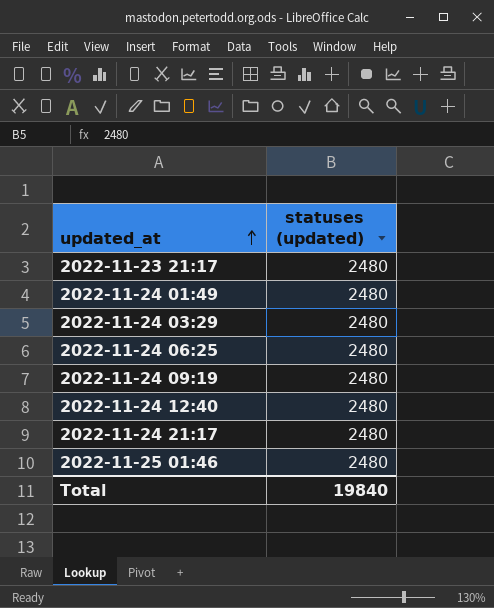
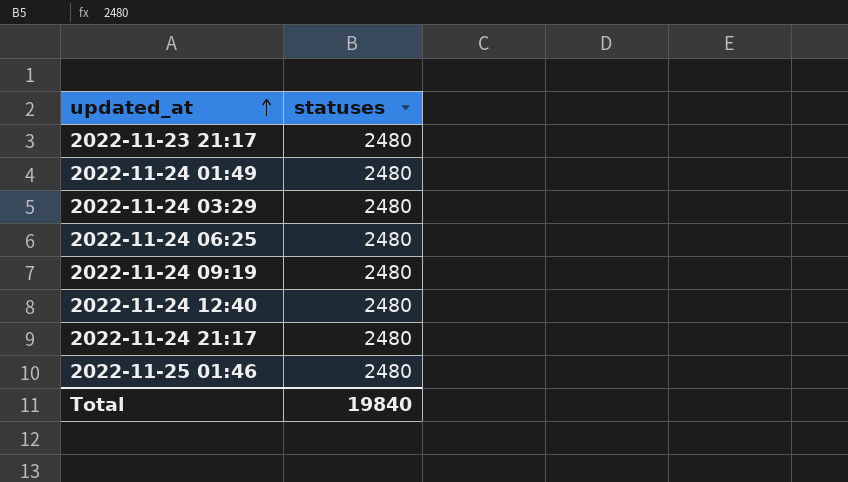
column name: statuses (updated) -> statuses

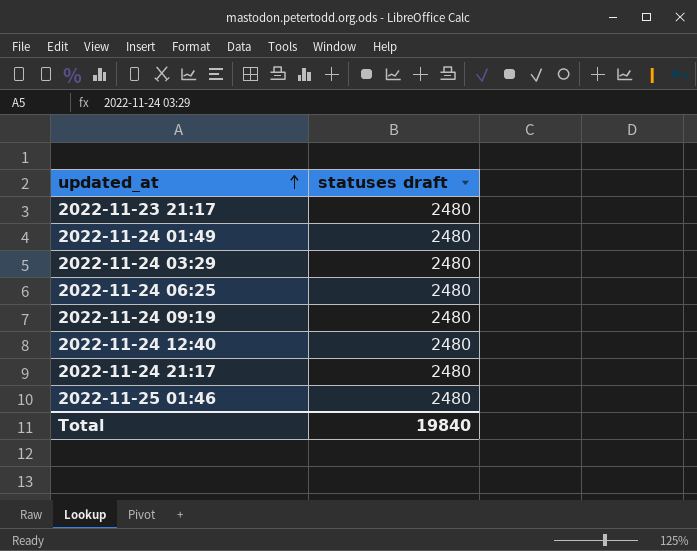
column name: statuses -> statuses draft

